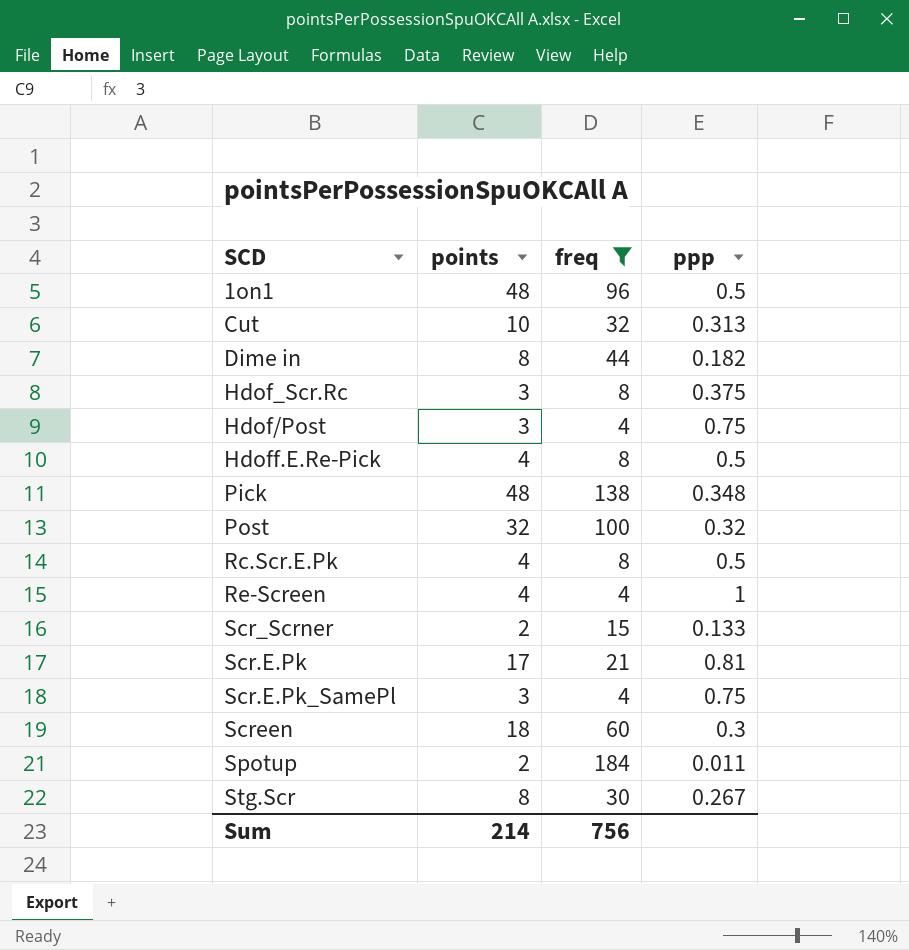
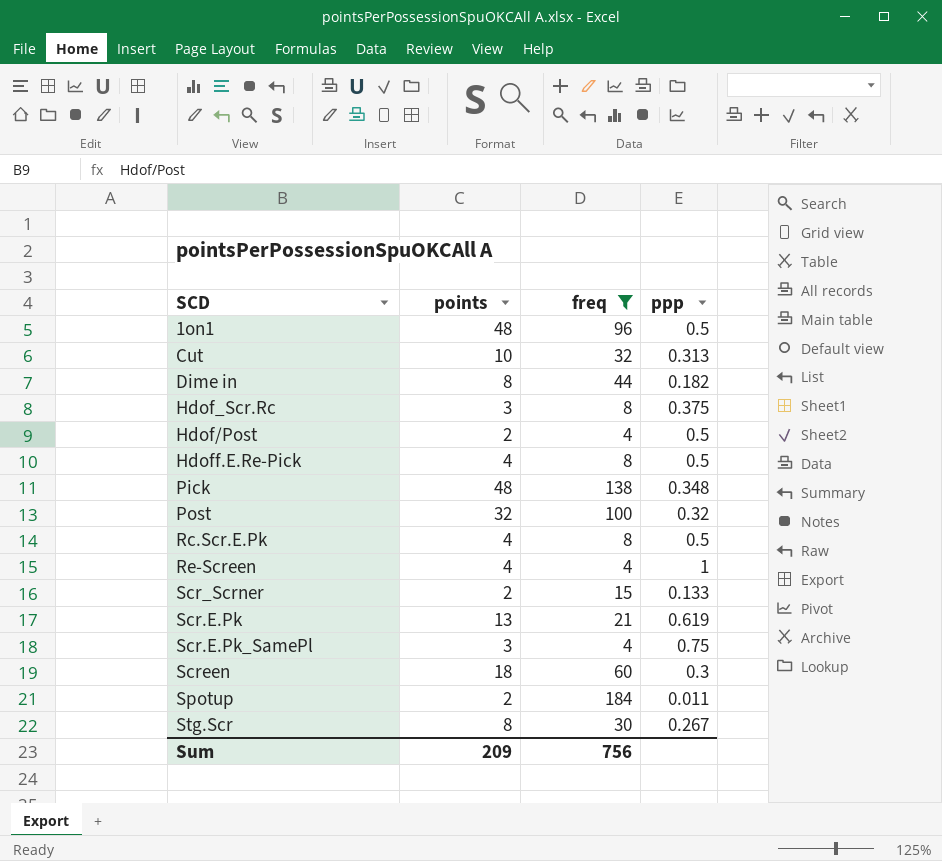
Hdof/Post | points: 3 -> 2
Hdof/Post | ppp: 0.75 -> 0.5
Scr.E.Pk | points: 17 -> 13
Scr.E.Pk | ppp: 0.81 -> 0.619
Sum | points: 214 -> 209

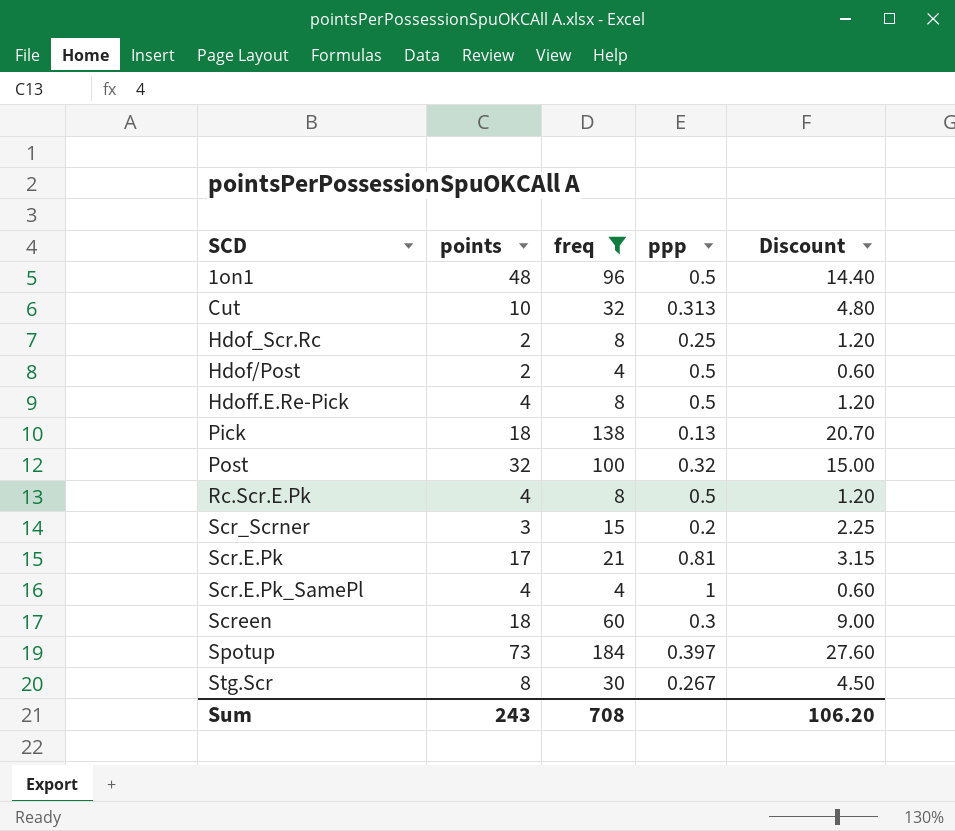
column Discount | formula: none -> [freq] * 0.15
row Dime in: 8 | 44 | 0.182 -> none
row Re-Screen: 4 | 4 | 1 -> none
Hdof_Scr.Rc | points: 3 -> 2
Hdof_Scr.Rc | ppp: 0.375 -> 0.25
Pick | points: 48 -> 18
Pick | ppp: 0.348 -> 0.13
Scr_Scrner | points: 2 -> 3
Scr_Scrner | ppp: 0.133 -> 0.2
Scr.E.Pk | points: 13 -> 17
Scr.E.Pk | ppp: 0.619 -> 0.81
Scr.E.Pk_SamePl | points: 3 -> 4
Scr.E.Pk_SamePl | ppp: 0.75 -> 1
Spotup | points: 2 -> 73
Spotup | ppp: 0.011 -> 0.397
Sum | points: 209 -> 243
Sum | freq: 756 -> 708

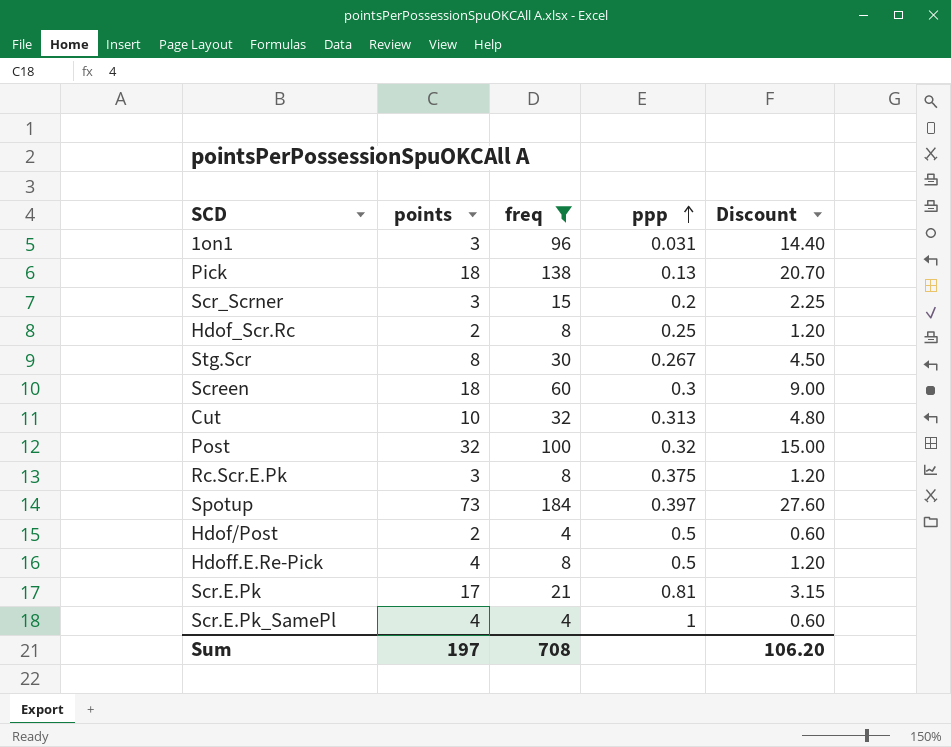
row order: none -> ppp ascending
1on1 | points: 48 -> 3
1on1 | ppp: 0.5 -> 0.031
Rc.Scr.E.Pk | points: 4 -> 3
Rc.Scr.E.Pk | ppp: 0.5 -> 0.375
Sum | points: 243 -> 197

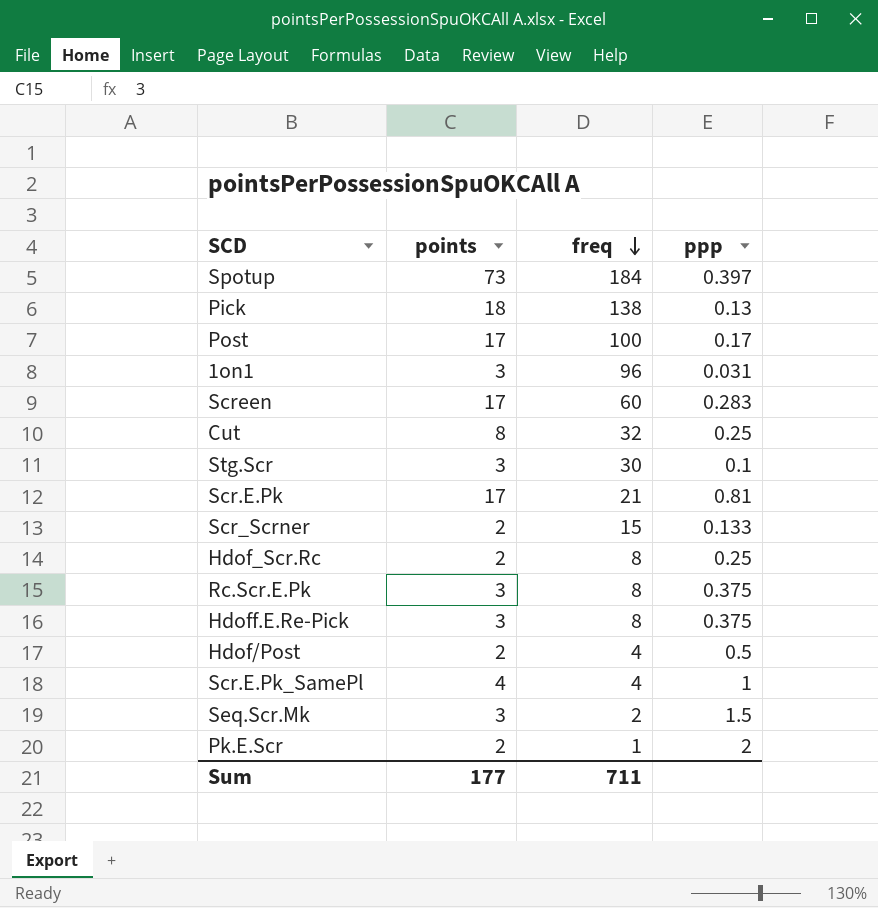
filter: freq >= 4 -> none
row order: ppp ascending -> freq descending
column Discount | formula: [freq] * 0.15 -> none
Post | points: 32 -> 17
Post | ppp: 0.32 -> 0.17
Screen | points: 18 -> 17
Screen | ppp: 0.3 -> 0.283
Cut | points: 10 -> 8
Cut | ppp: 0.313 -> 0.25
Stg.Scr | points: 8 -> 3
Stg.Scr | ppp: 0.267 -> 0.1
Scr_Scrner | points: 3 -> 2
Scr_Scrner | ppp: 0.2 -> 0.133
Hdoff.E.Re-Pick | points: 4 -> 3
Hdoff.E.Re-Pick | ppp: 0.5 -> 0.375
Sum | points: 197 -> 177
Sum | freq: 708 -> 711

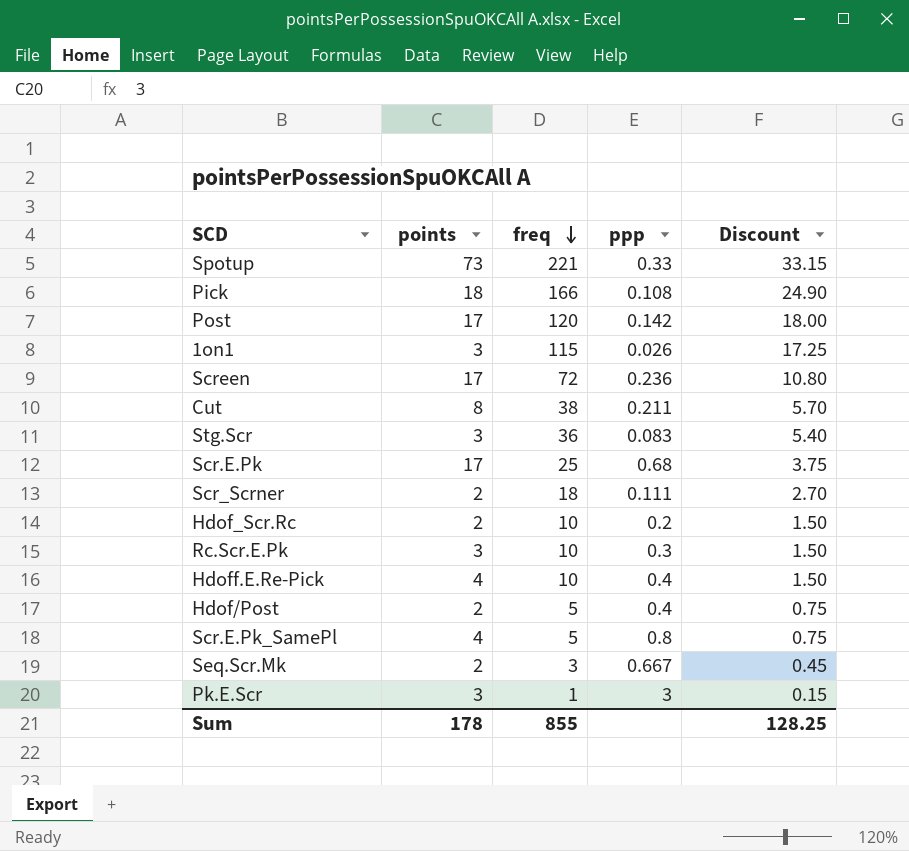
column Discount | formula: none -> [freq] * 0.15
Spotup | freq: 184 -> 221
Spotup | ppp: 0.397 -> 0.33
Pick | freq: 138 -> 166
Pick | ppp: 0.13 -> 0.108
Post | freq: 100 -> 120
Post | ppp: 0.17 -> 0.142
1on1 | freq: 96 -> 115
1on1 | ppp: 0.031 -> 0.026
Screen | freq: 60 -> 72
Screen | ppp: 0.283 -> 0.236
Cut | freq: 32 -> 38
Cut | ppp: 0.25 -> 0.211
Stg.Scr | freq: 30 -> 36
Stg.Scr | ppp: 0.1 -> 0.083
Scr.E.Pk | freq: 21 -> 25
Scr.E.Pk | ppp: 0.81 -> 0.68
Scr_Scrner | freq: 15 -> 18
Scr_Scrner | ppp: 0.133 -> 0.111
Hdof_Scr.Rc | freq: 8 -> 10
Hdof_Scr.Rc | ppp: 0.25 -> 0.2
Rc.Scr.E.Pk | freq: 8 -> 10
Rc.Scr.E.Pk | ppp: 0.375 -> 0.3
Hdoff.E.Re-Pick | points: 3 -> 4
Hdoff.E.Re-Pick | freq: 8 -> 10
Hdoff.E.Re-Pick | ppp: 0.375 -> 0.4
Hdof/Post | freq: 4 -> 5
Hdof/Post | ppp: 0.5 -> 0.4
Scr.E.Pk_SamePl | freq: 4 -> 5
Scr.E.Pk_SamePl | ppp: 1 -> 0.8
Seq.Scr.Mk | points: 3 -> 2
Seq.Scr.Mk | freq: 2 -> 3
Seq.Scr.Mk | ppp: 1.5 -> 0.667
Pk.E.Scr | points: 2 -> 3
Pk.E.Scr | ppp: 2 -> 3
Sum | points: 177 -> 178
Sum | freq: 711 -> 855

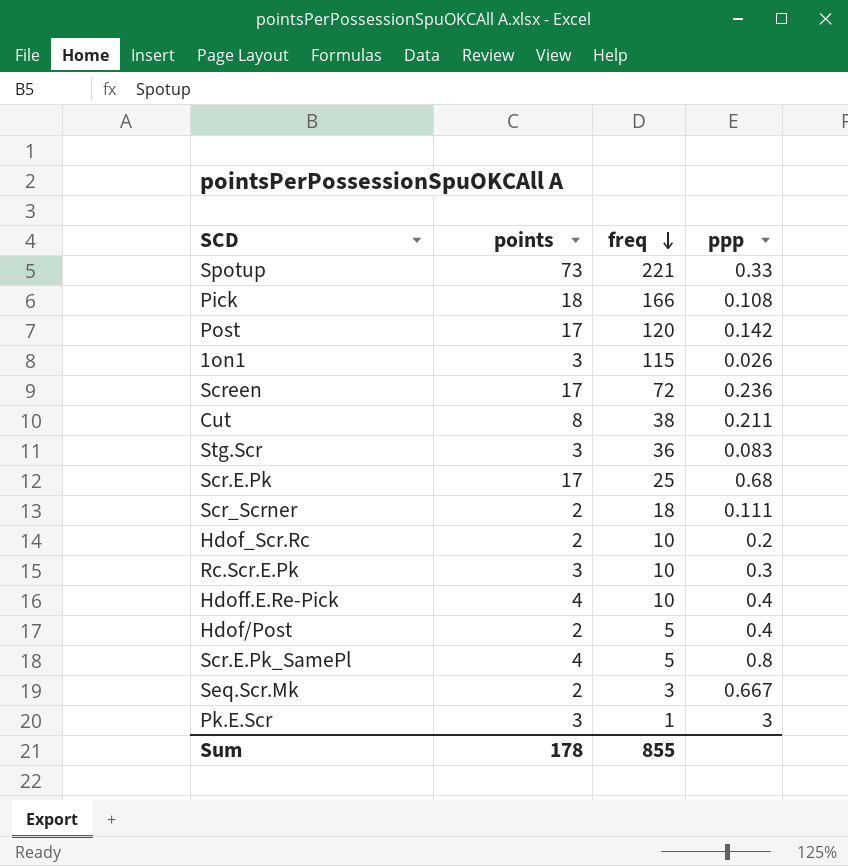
column Discount | formula: [freq] * 0.15 -> none

